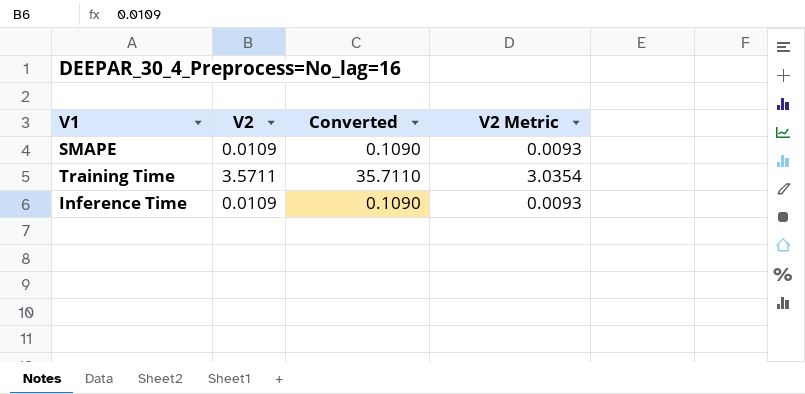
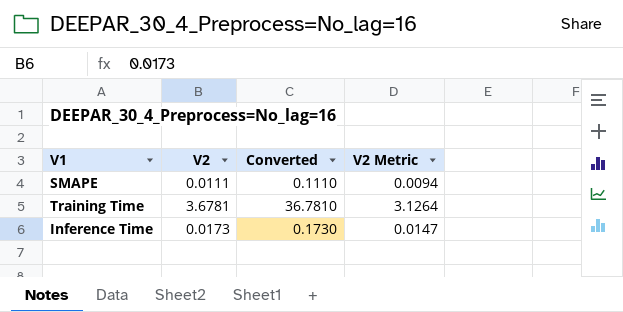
SMAPE | V2: 0.0109 -> 0.0111
SMAPE | Converted: 0.1090 -> 0.1110
SMAPE | V2 Metric: 0.0093 -> 0.0094
Training Time | V2: 3.5711 -> 3.6781
Training Time | Converted: 35.7110 -> 36.7810
Training Time | V2 Metric: 3.0354 -> 3.1264
Inference Time | V2: 0.0109 -> 0.0173
Inference Time | Converted: 0.1090 -> 0.1730
Inference Time | V2 Metric: 0.0093 -> 0.0147

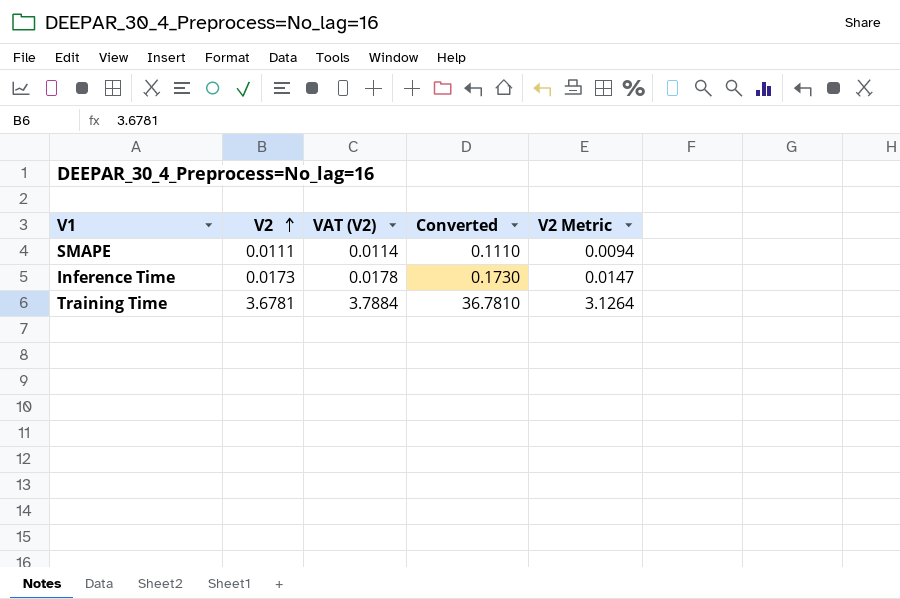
row order: none -> V2 ascending
column VAT (V2) | formula: none -> [V2] * 1.03

